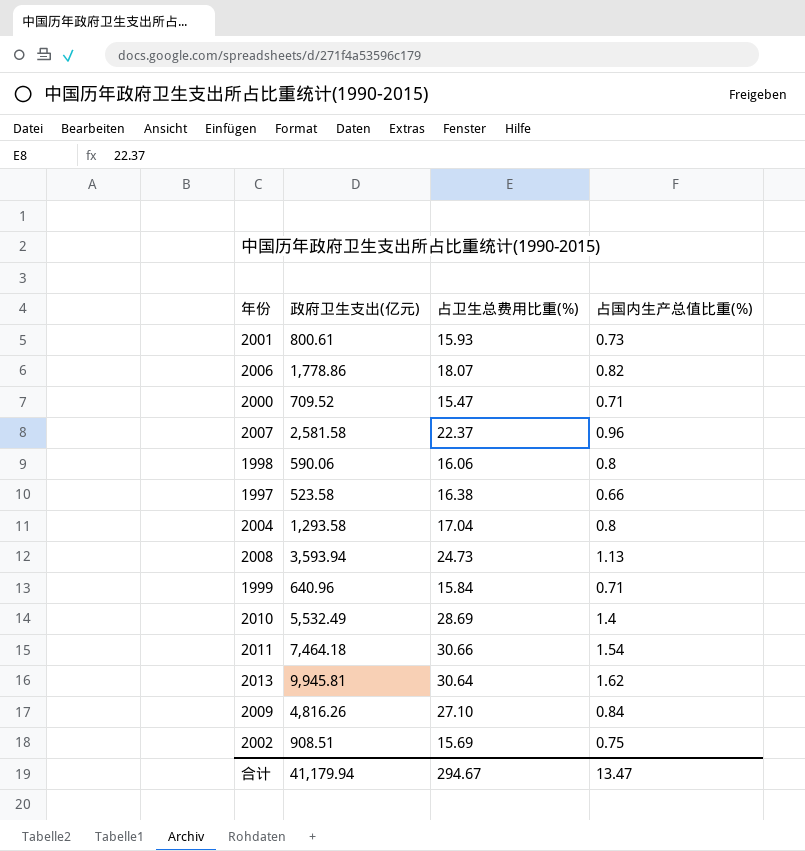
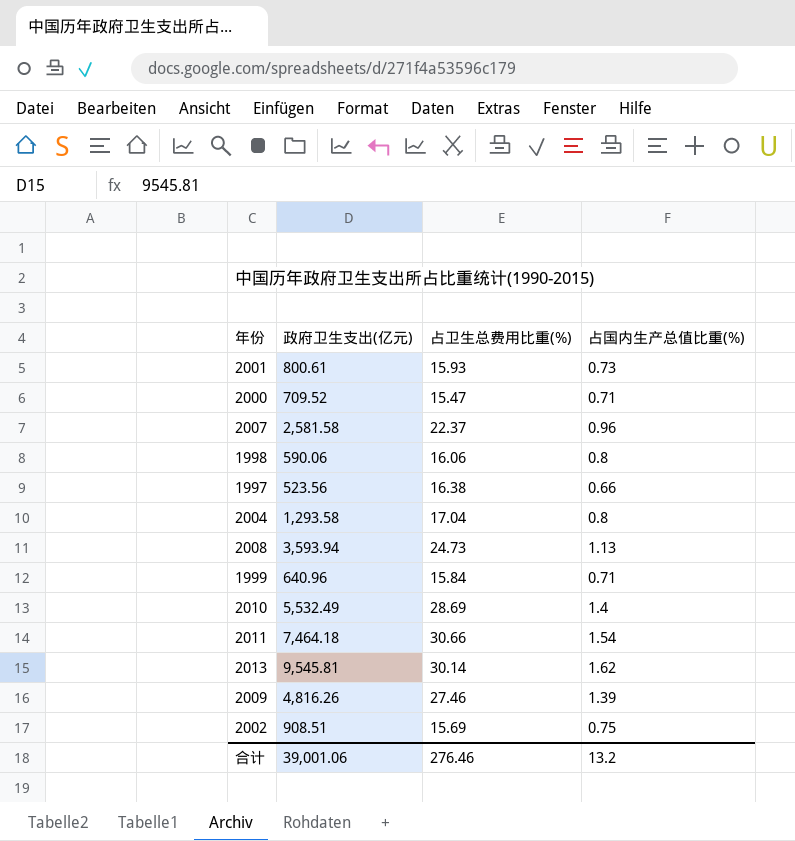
row 2006: 1,778.86 | 18.07 | 0.82 -> none
1997 | 政府卫生支出(亿元): 523.58 -> 523.56
2013 | 政府卫生支出(亿元): 9,945.81 -> 9,545.81
2013 | 占卫生总费用比重(%): 30.64 -> 30.14
2009 | 占卫生总费用比重(%): 27.10 -> 27.46
2009 | 占国内生产总值比重(%): 0.84 -> 1.39
合计 | 政府卫生支出(亿元): 41,179.94 -> 39,001.06
合计 | 占卫生总费用比重(%): 294.67 -> 276.46
合计 | 占国内生产总值比重(%): 13.47 -> 13.2

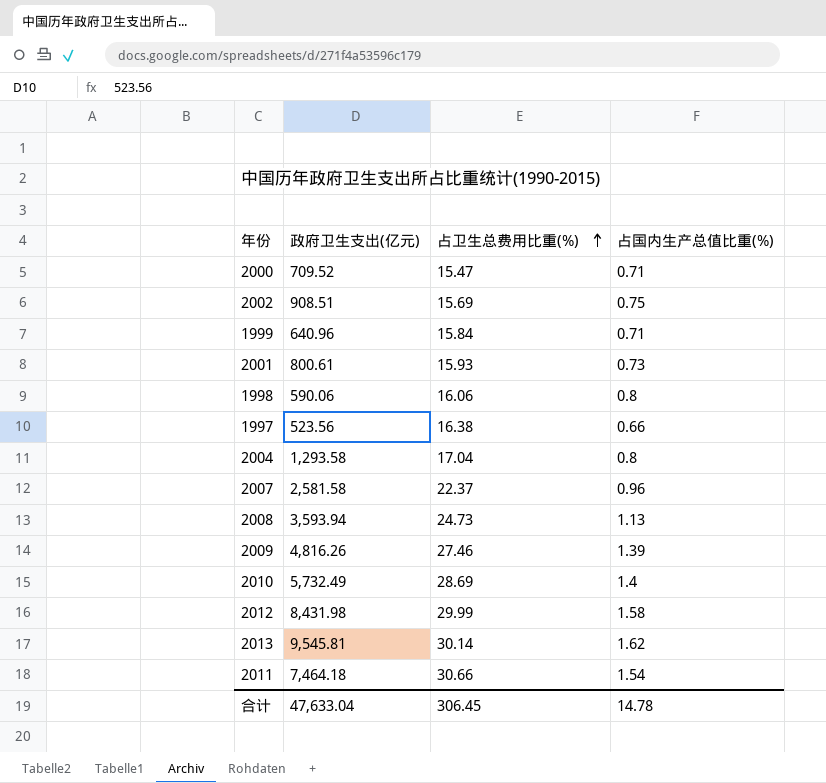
row order: none -> 占卫生总费用比重(%) ascending
2010 | 政府卫生支出(亿元): 5,532.49 -> 5,732.49
row 2012: none -> 8,431.98 | 29.99 | 1.58
合计 | 政府卫生支出(亿元): 39,001.06 -> 47,633.04
合计 | 占卫生总费用比重(%): 276.46 -> 306.45
合计 | 占国内生产总值比重(%): 13.2 -> 14.78

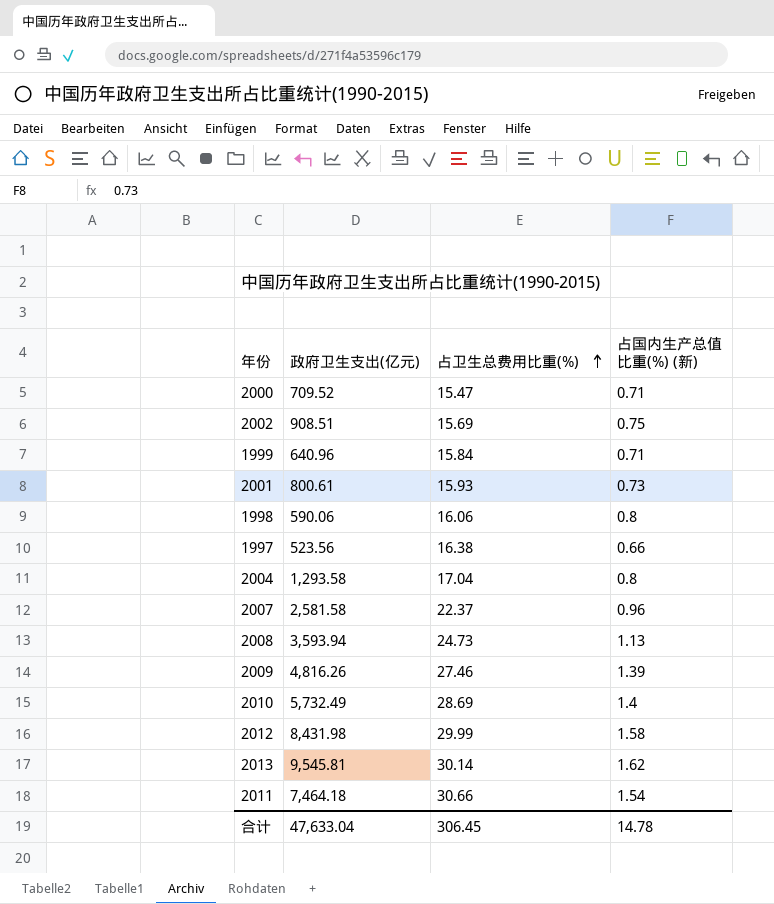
column name: 占国内生产总值比重(%) -> 占国内生产总值比重(%) (新)

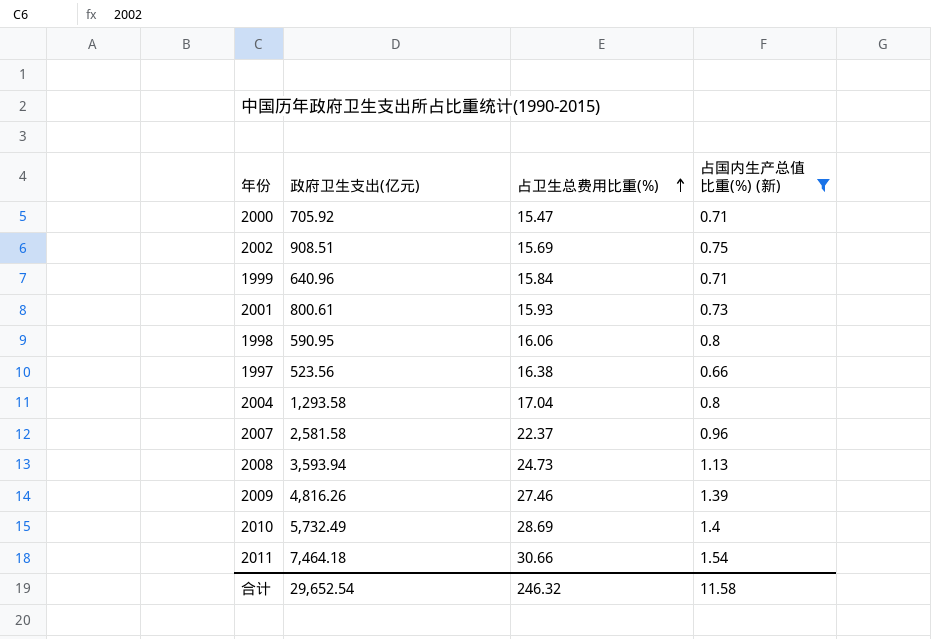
filter: none -> 占国内生产总值比重(%) (新) <= 1.54
2000 | 政府卫生支出(亿元): 709.52 -> 705.92
1998 | 政府卫生支出(亿元): 590.06 -> 590.95
合计 | 政府卫生支出(亿元): 47,633.04 -> 29,652.54
合计 | 占卫生总费用比重(%): 306.45 -> 246.32
合计 | 占国内生产总值比重(%) (新): 14.78 -> 11.58

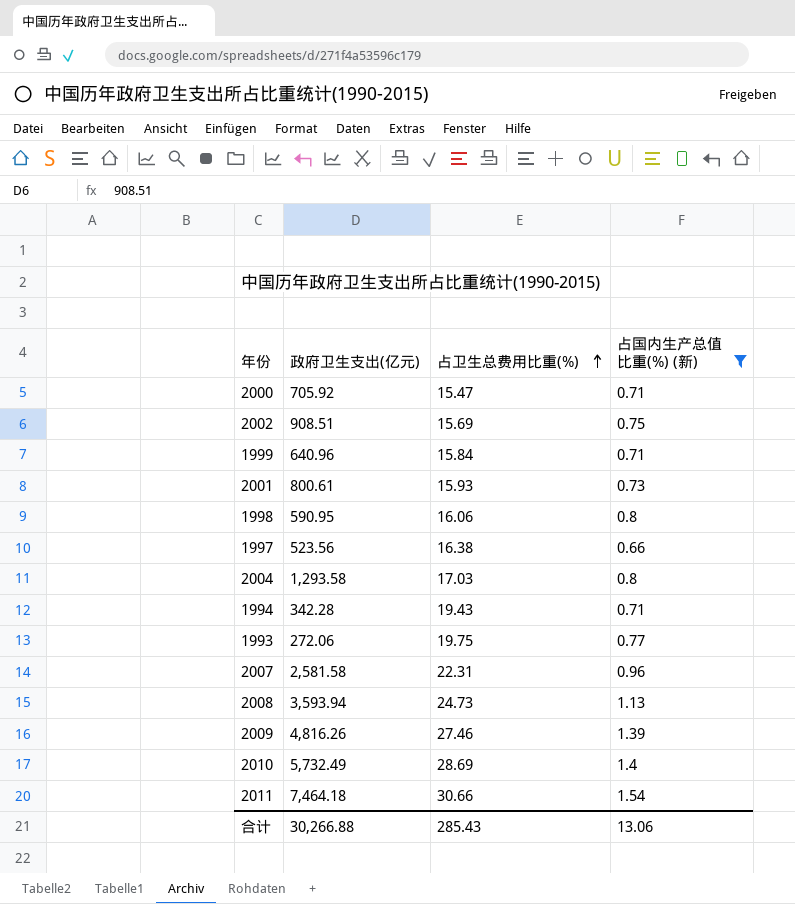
2004 | 占卫生总费用比重(%): 17.04 -> 17.03
row 1994: none -> 342.28 | 19.43 | 0.71
row 1993: none -> 272.06 | 19.75 | 0.77
2007 | 占卫生总费用比重(%): 22.37 -> 22.31
合计 | 政府卫生支出(亿元): 29,652.54 -> 30,266.88
合计 | 占卫生总费用比重(%): 246.32 -> 285.43
合计 | 占国内生产总值比重(%) (新): 11.58 -> 13.06

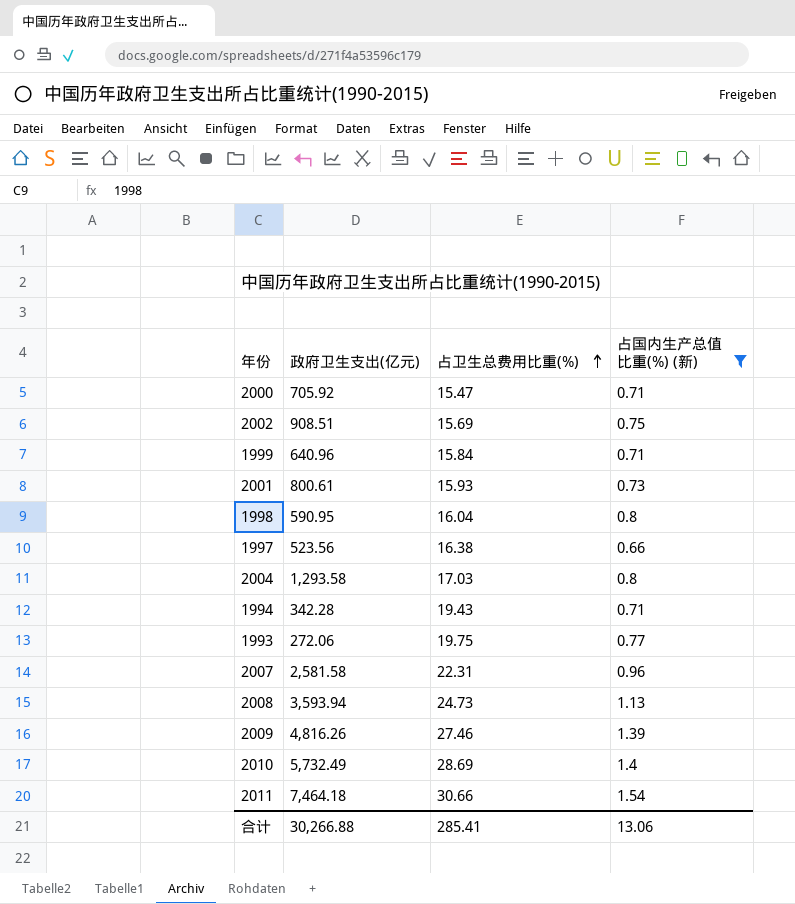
1998 | 占卫生总费用比重(%): 16.06 -> 16.04
合计 | 占卫生总费用比重(%): 285.43 -> 285.41

